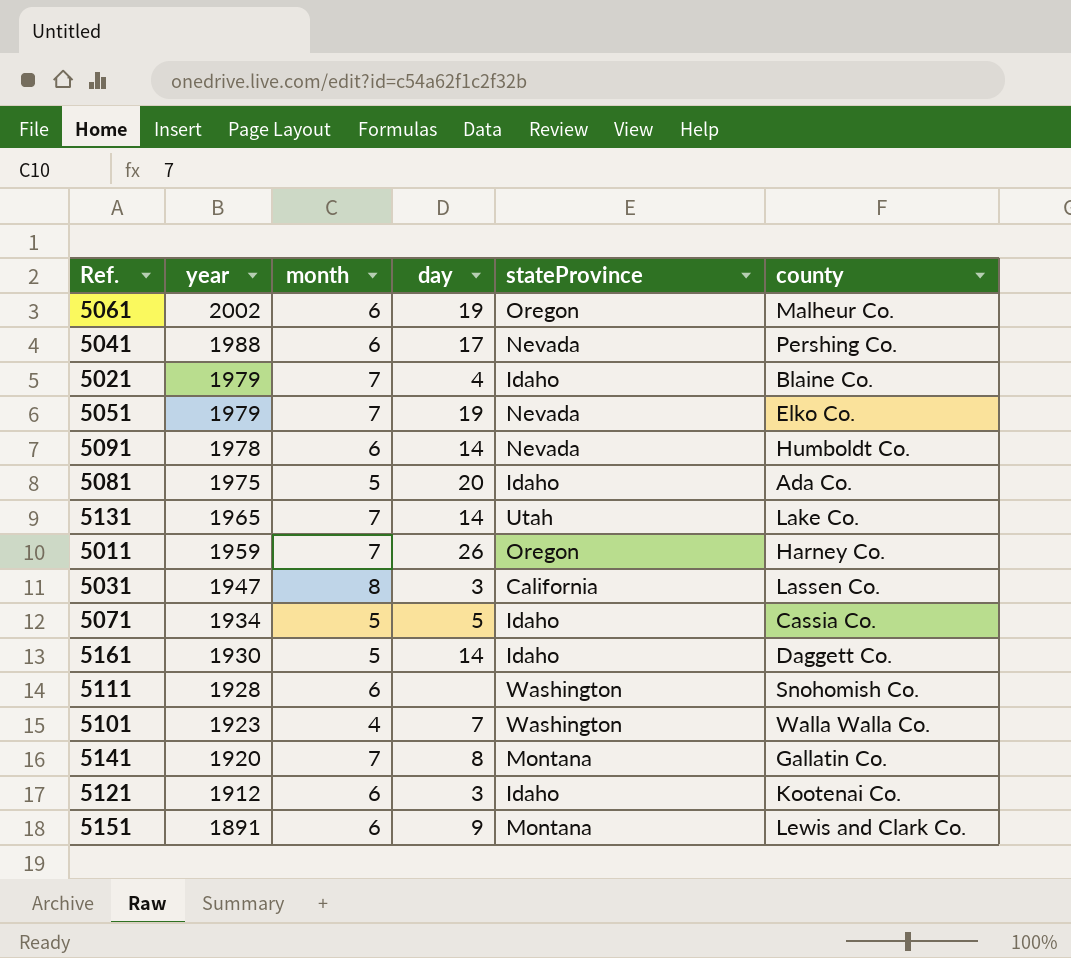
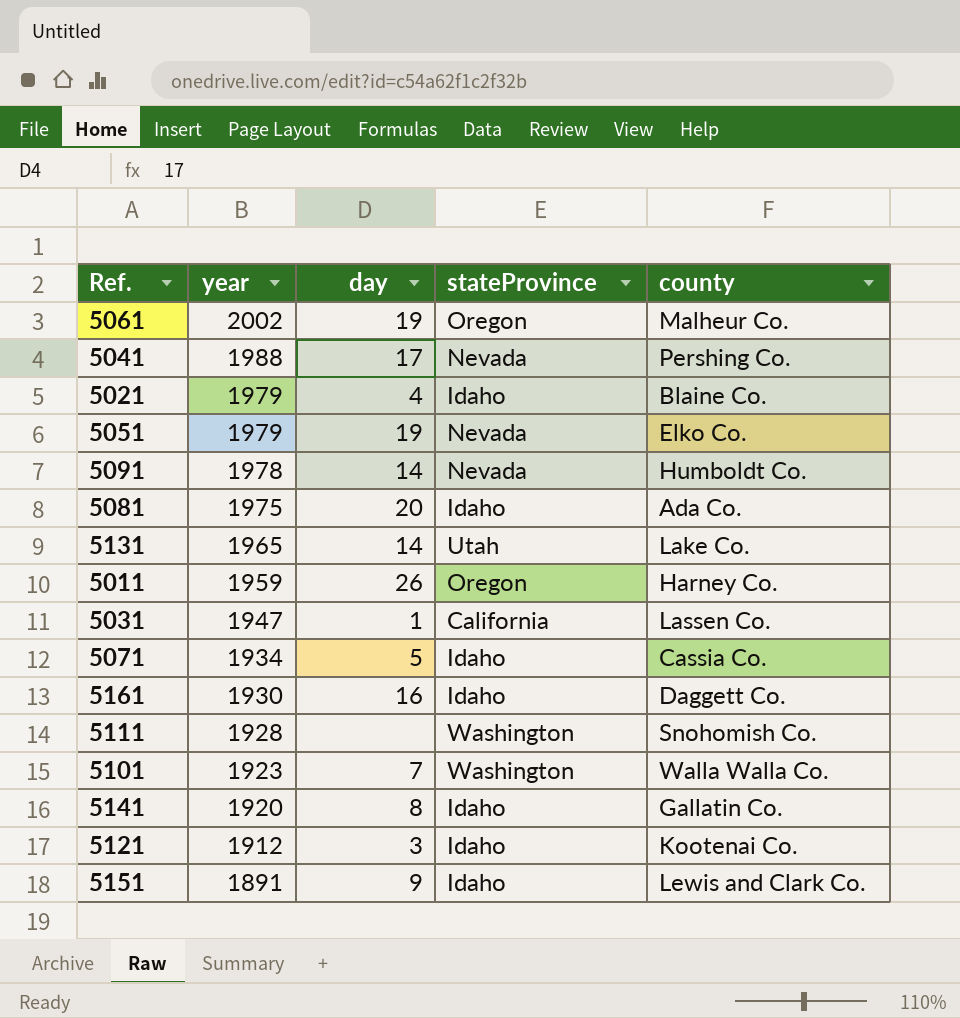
column month | position: 3 -> none
5031 | day: 3 -> 1
5161 | day: 14 -> 16
5141 | stateProvince: Montana -> Idaho
5151 | stateProvince: Montana -> Idaho

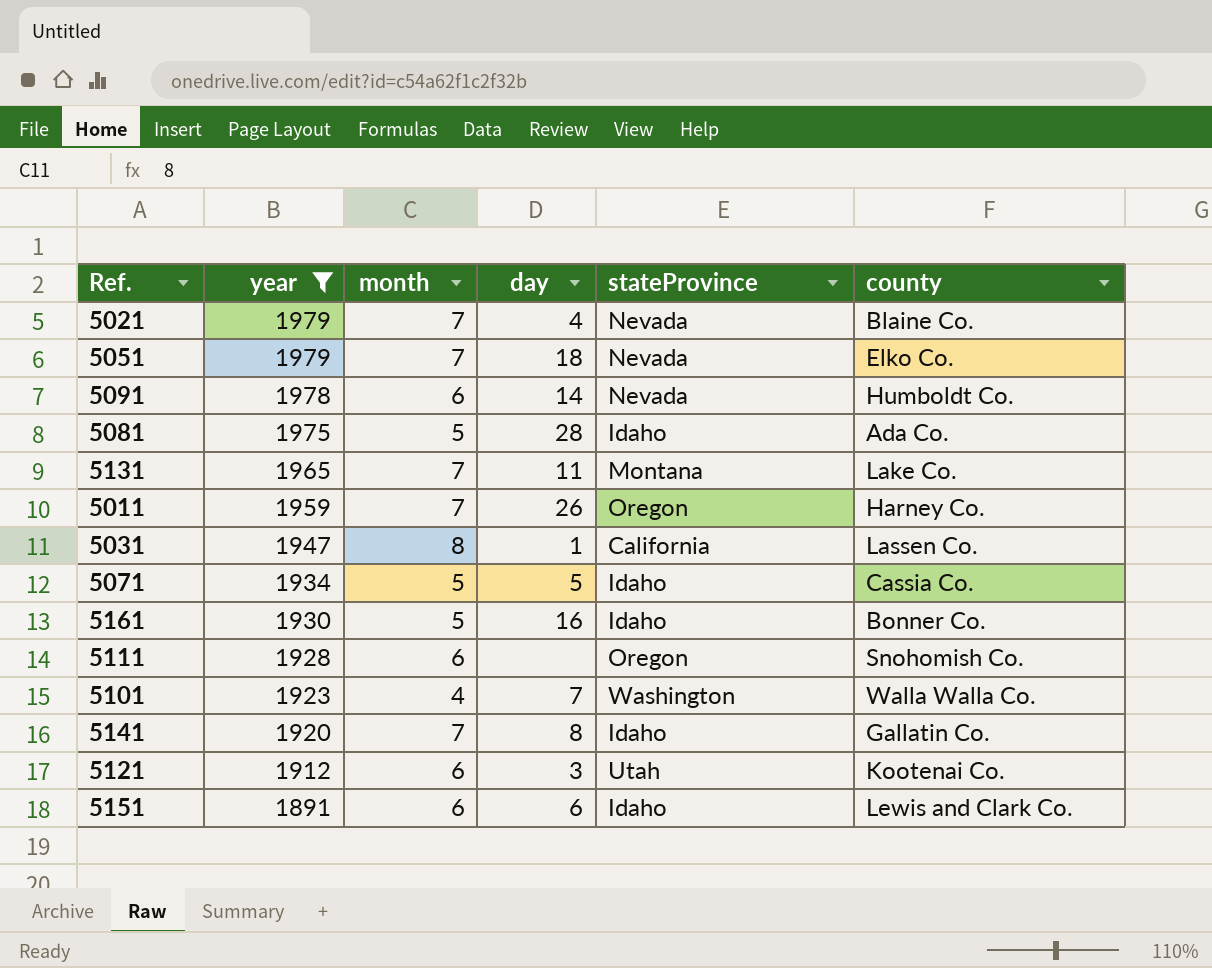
filter: none -> year <= 1979
column month | position: none -> 3
5021 | stateProvince: Idaho -> Nevada
5051 | day: 19 -> 18
5081 | day: 20 -> 28
5131 | day: 14 -> 11
5131 | stateProvince: Utah -> Montana
5161 | county: Daggett Co. -> Bonner Co.
5111 | stateProvince: Washington -> Oregon
5121 | stateProvince: Idaho -> Utah
5151 | day: 9 -> 6

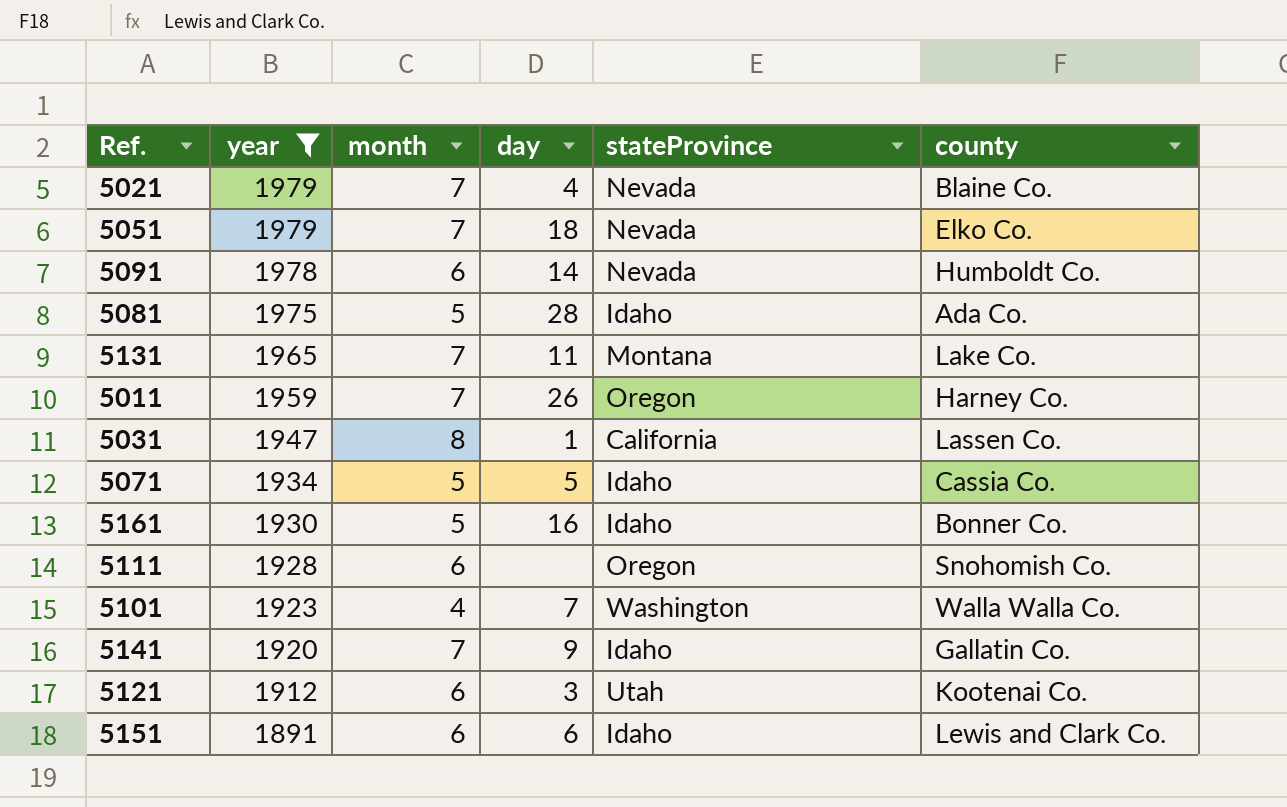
5141 | day: 8 -> 9

